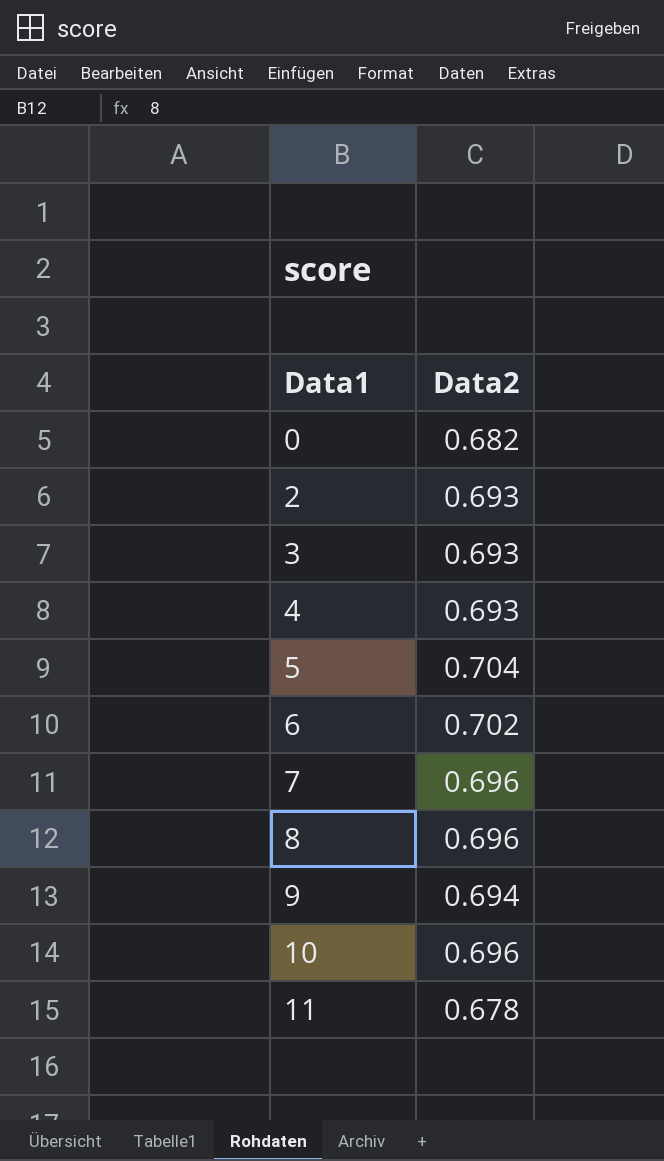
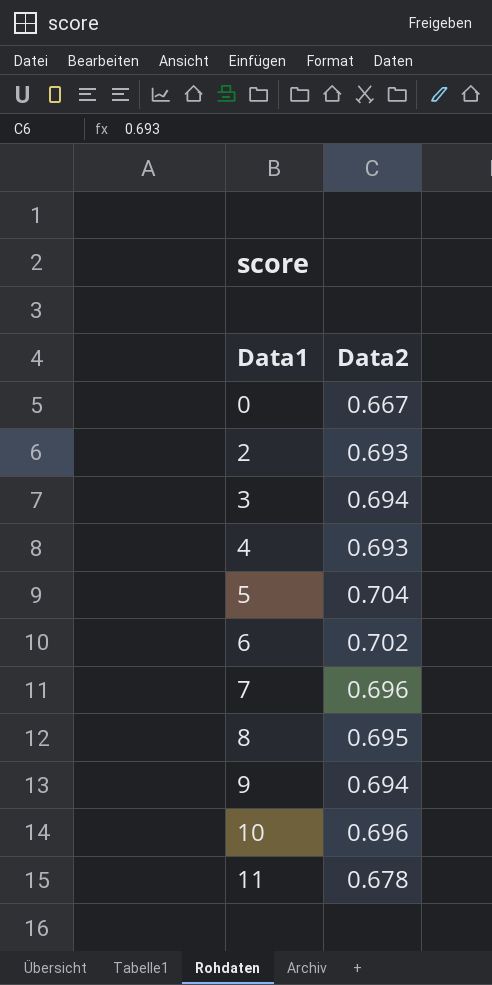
0 | Data2: 0.682 -> 0.667
3 | Data2: 0.693 -> 0.694
8 | Data2: 0.696 -> 0.695

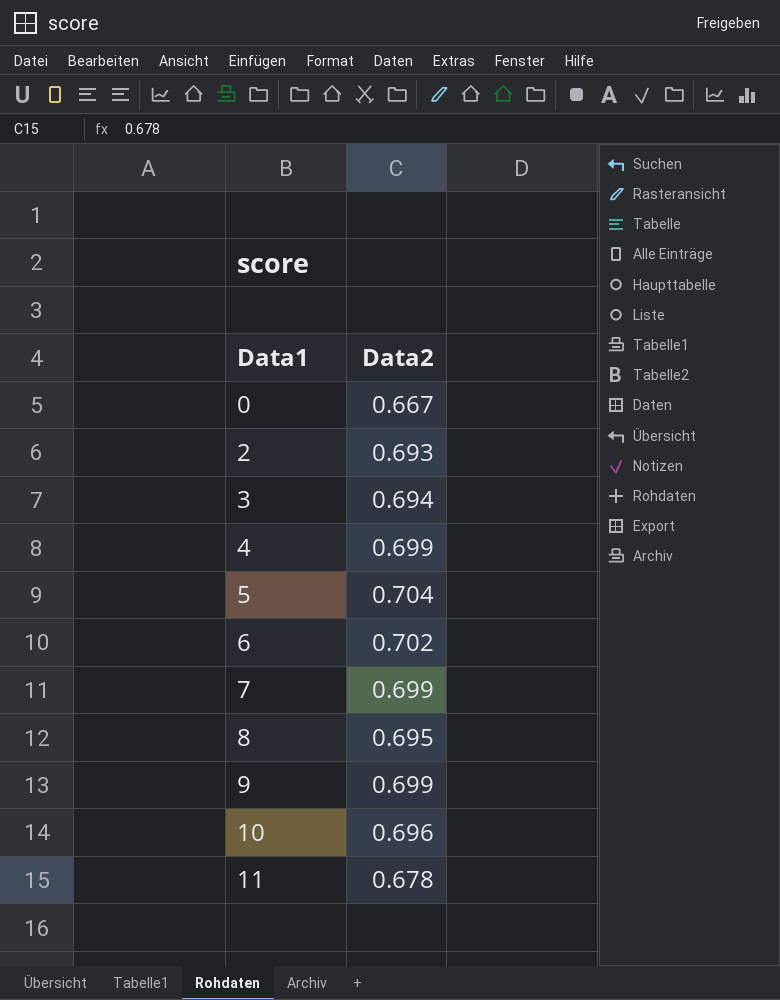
4 | Data2: 0.693 -> 0.699
7 | Data2: 0.696 -> 0.699
9 | Data2: 0.694 -> 0.699

